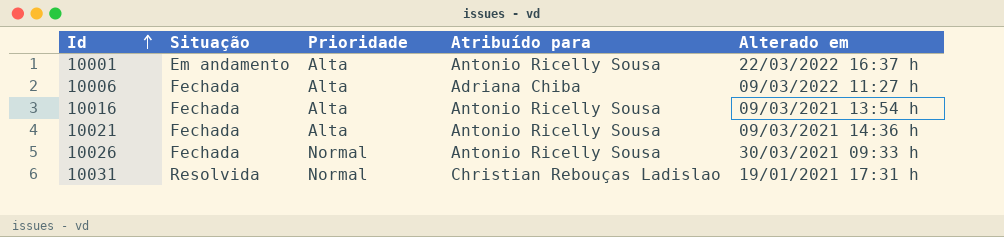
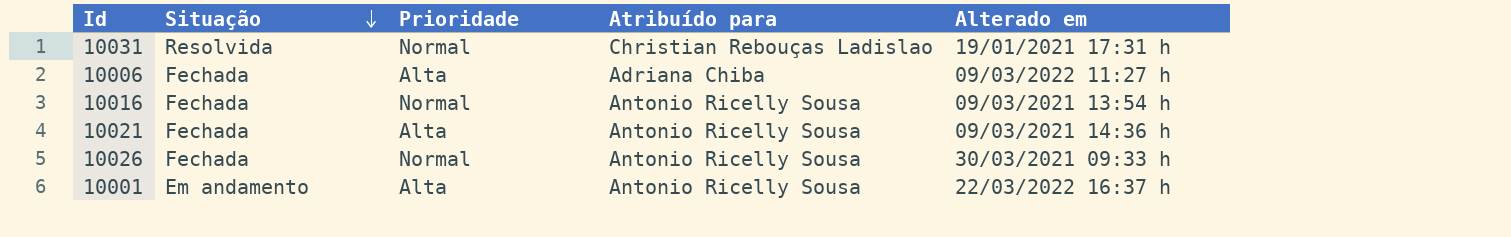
row order: Id ascending -> Situação descending
10016 | Prioridade: Alta -> Normal

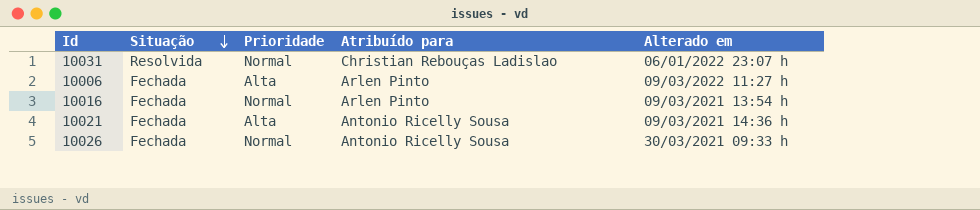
row 10001: Em andamento | Alta | Antonio Ricelly Sousa | 22/03/2022 16:37 h -> none
10031 | Alterado em: 19/01/2021 17:31 h -> 06/01/2022 23:07 h
10006 | Atribuído para: Adriana Chiba -> Arlen Pinto
10016 | Atribuído para: Antonio Ricelly Sousa -> Arlen Pinto

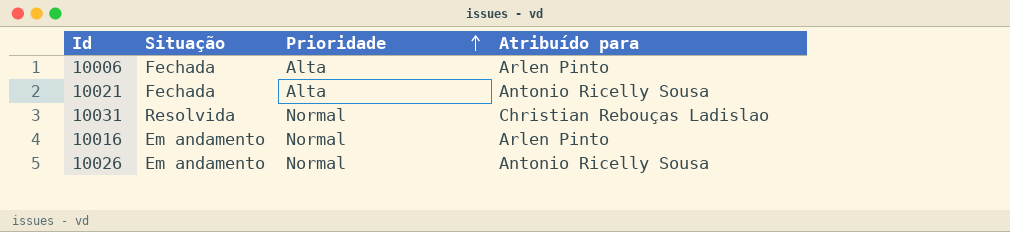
row order: Situação descending -> Prioridade ascending
column Alterado em | position: 5 -> none
10016 | Situação: Fechada -> Em andamento
10026 | Situação: Fechada -> Em andamento

